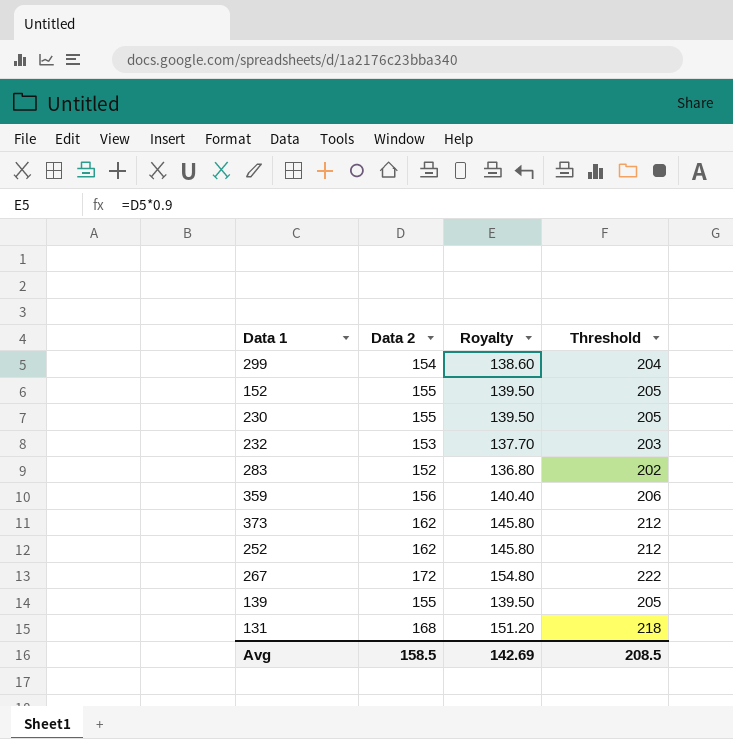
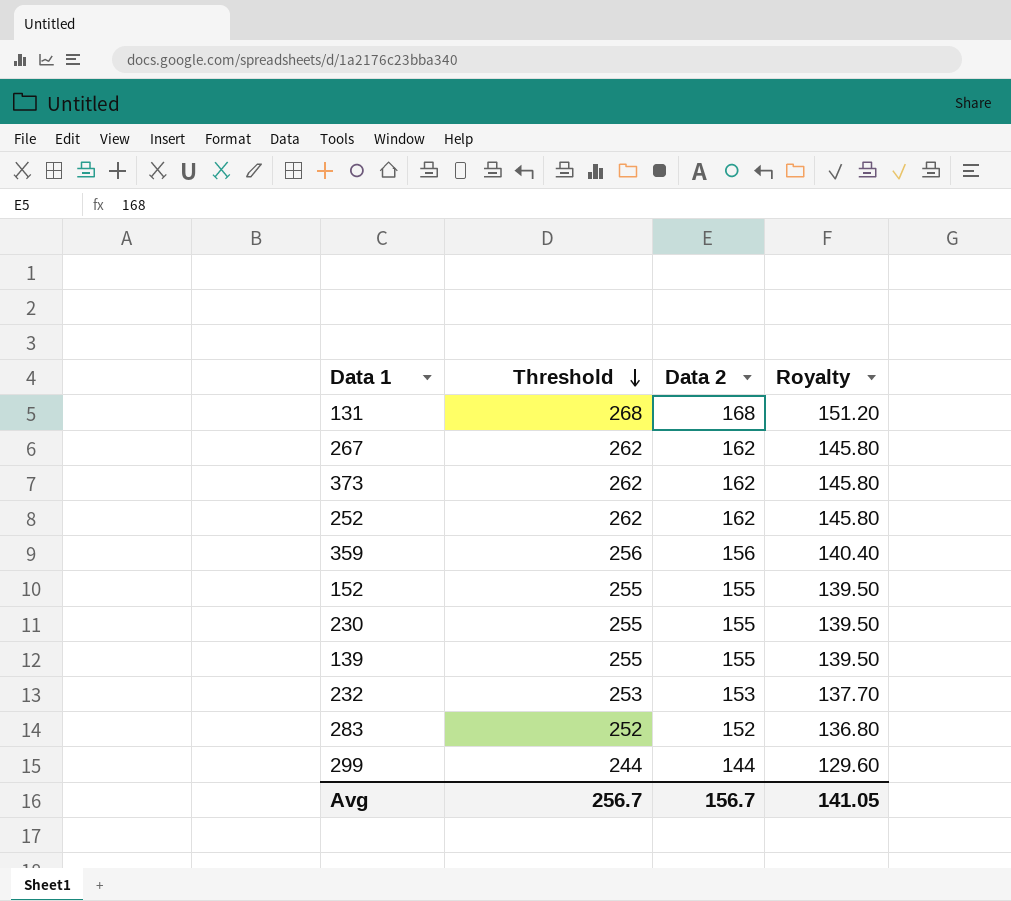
row order: none -> Threshold descending
column Threshold | formula: [Data 2] + 50 -> [Data 2] + 100
column Threshold | position: 4 -> 2
267 | Data 2: 172 -> 162
267 | Royalty: 154.80 -> 145.80
299 | Data 2: 154 -> 144
299 | Royalty: 138.60 -> 129.60
Avg | Threshold: 208.5 -> 256.7
Avg | Data 2: 158.5 -> 156.7
Avg | Royalty: 142.69 -> 141.05

